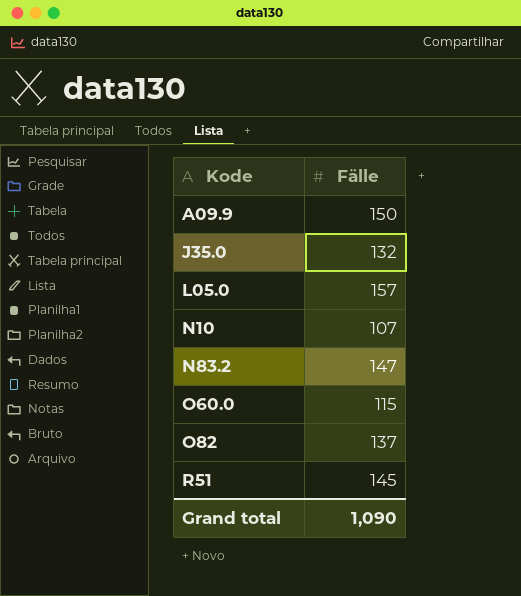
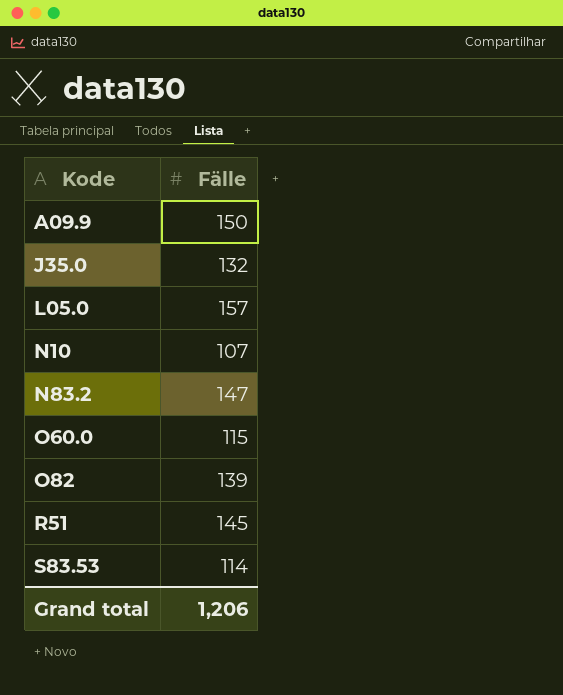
O82 | Fälle: 137 -> 139
row S83.53: none -> 114
Grand total | Fälle: 1,090 -> 1,206

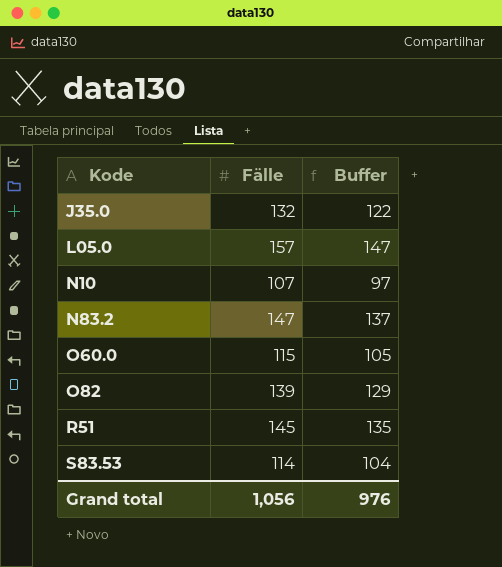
column Buffer | formula: none -> [Fälle] - 10
row A09.9: 150 -> none
Grand total | Fälle: 1,206 -> 1,056

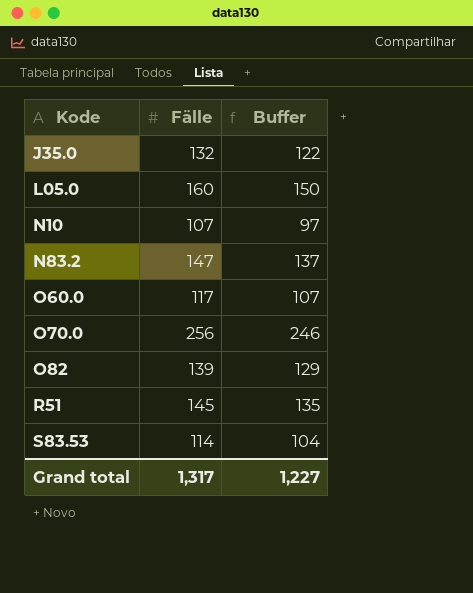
L05.0 | Fälle: 157 -> 160
L05.0 | Buffer: 147 -> 150
O60.0 | Fälle: 115 -> 117
O60.0 | Buffer: 105 -> 107
row O70.0: none -> 256 | 246
Grand total | Fälle: 1,056 -> 1,317
Grand total | Buffer: 976 -> 1,227

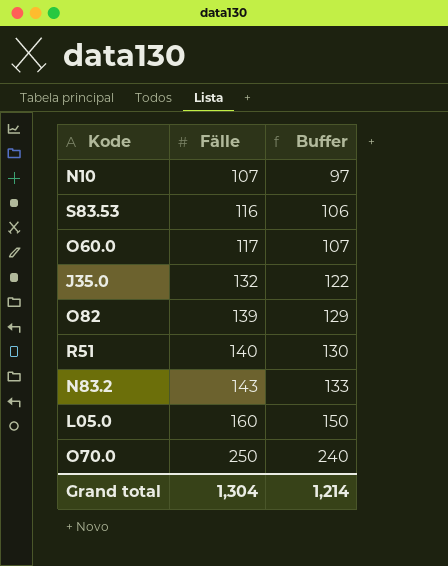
row order: Kode ascending -> Fälle ascending
S83.53 | Fälle: 114 -> 116
S83.53 | Buffer: 104 -> 106
R51 | Fälle: 145 -> 140
R51 | Buffer: 135 -> 130
N83.2 | Fälle: 147 -> 143
N83.2 | Buffer: 137 -> 133
O70.0 | Fälle: 256 -> 250
O70.0 | Buffer: 246 -> 240
Grand total | Fälle: 1,317 -> 1,304
Grand total | Buffer: 1,227 -> 1,214

